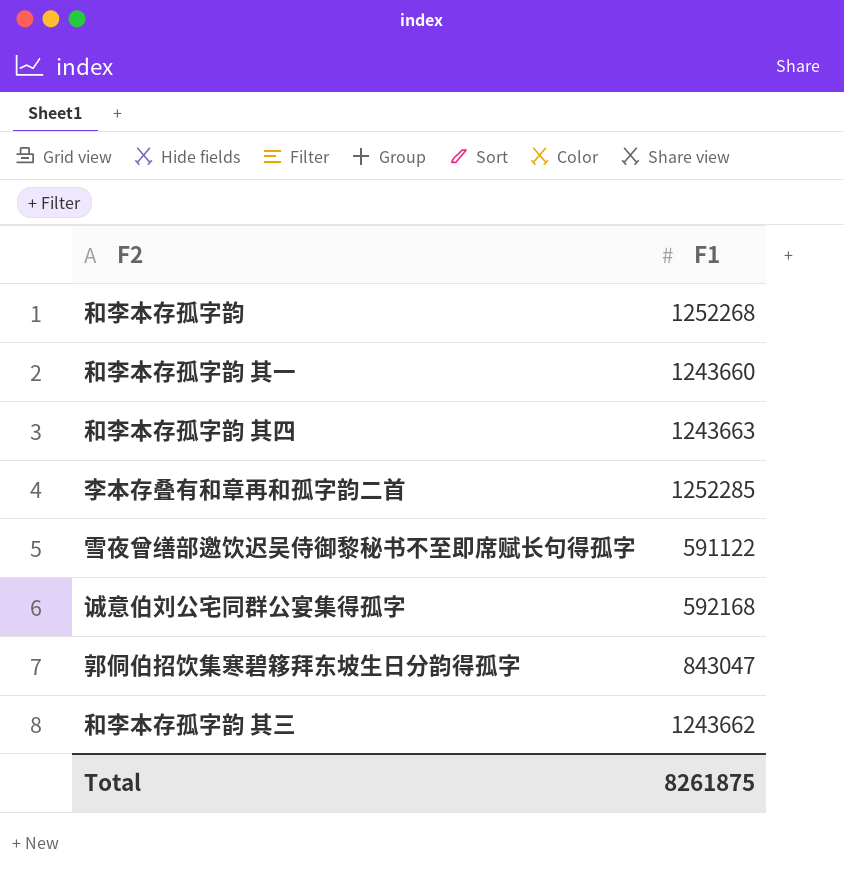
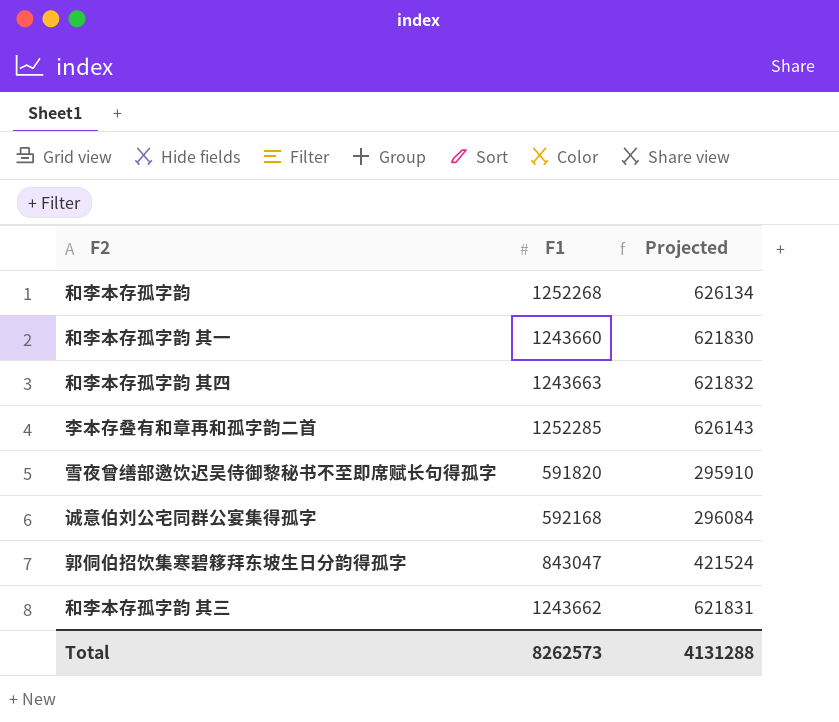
column Projected | formula: none -> [F1] * 0.5
雪夜曾缮部邀饮迟吴侍御黎秘书不至即席赋长句得孤字 | F1: 591122 -> 591820
Total | F1: 8261875 -> 8262573

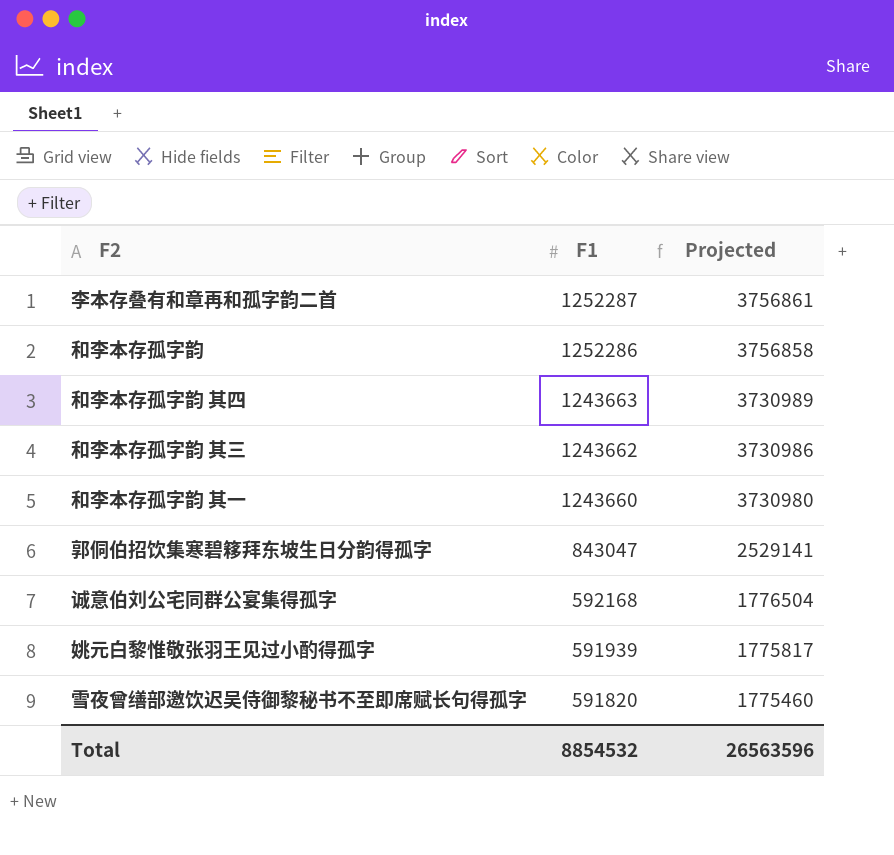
row order: none -> F1 descending
column Projected | formula: [F1] * 0.5 -> [F1] * 3
李本存叠有和章再和孤字韵二首 | F1: 1252285 -> 1252287
和李本存孤字韵 | F1: 1252268 -> 1252286
row 姚元白黎惟敬张羽王见过小酌得孤字: none -> 591939 | 1775817
Total | F1: 8262573 -> 8854532
Total | Projected: 4131288 -> 26563596

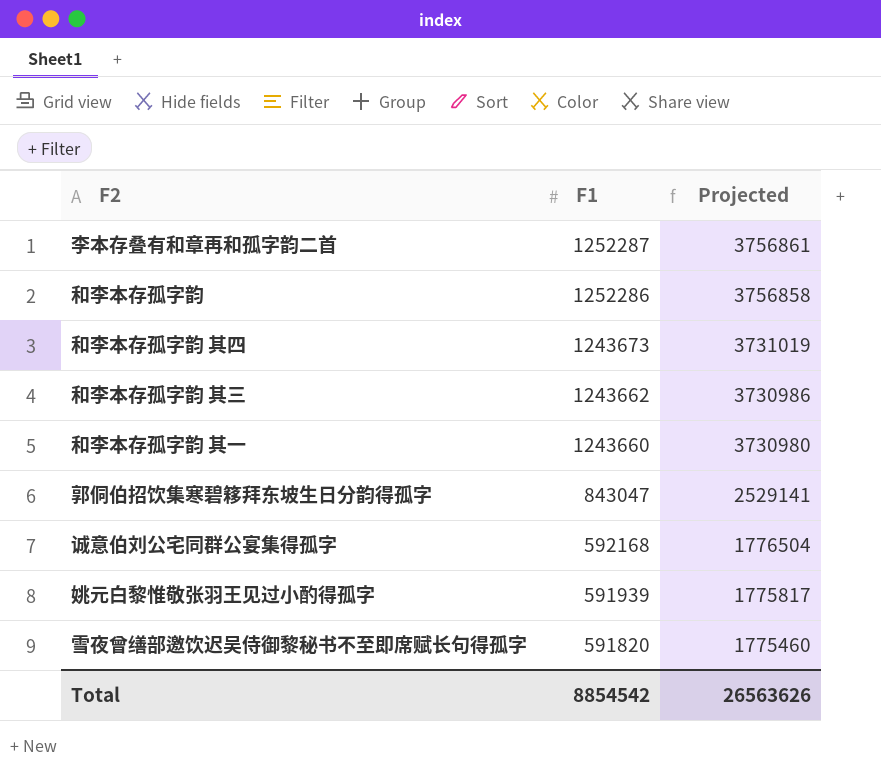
和李本存孤字韵 其四 | F1: 1243663 -> 1243673
和李本存孤字韵 其四 | Projected: 3730989 -> 3731019
Total | F1: 8854532 -> 8854542
Total | Projected: 26563596 -> 26563626

